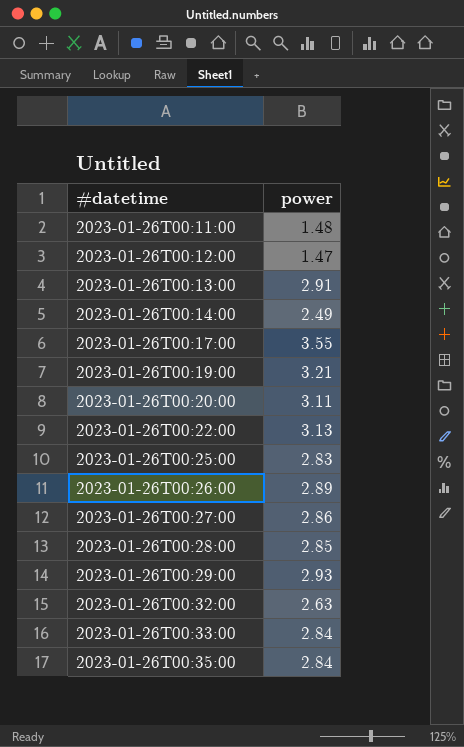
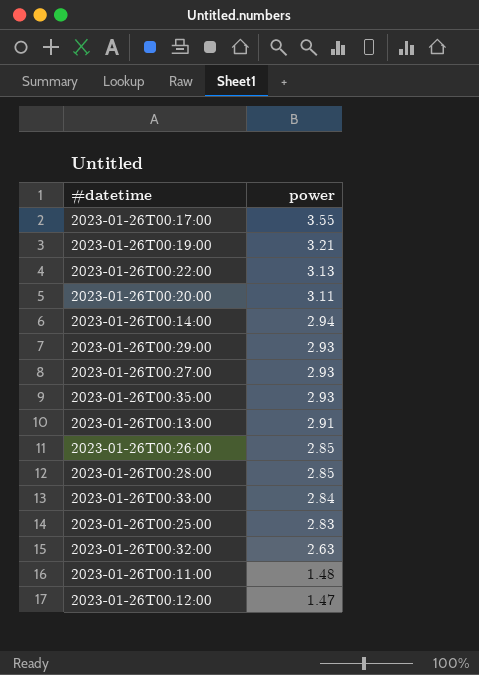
row order: #datetime ascending -> power descending
2023-01-26T00:14:00 | power: 2.49 -> 2.94
2023-01-26T00:27:00 | power: 2.86 -> 2.93
2023-01-26T00:35:00 | power: 2.84 -> 2.93
2023-01-26T00:26:00 | power: 2.89 -> 2.85

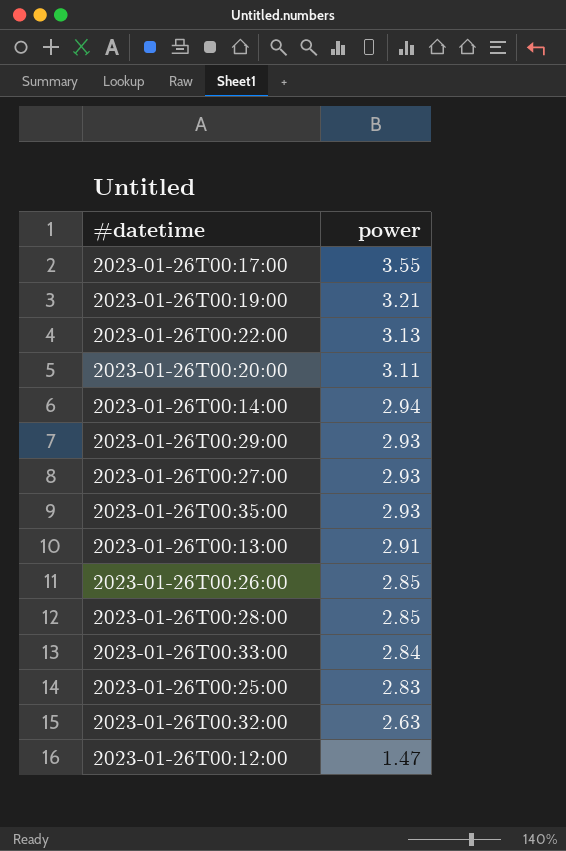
row 2023-01-26T00:11:00: 1.48 -> none

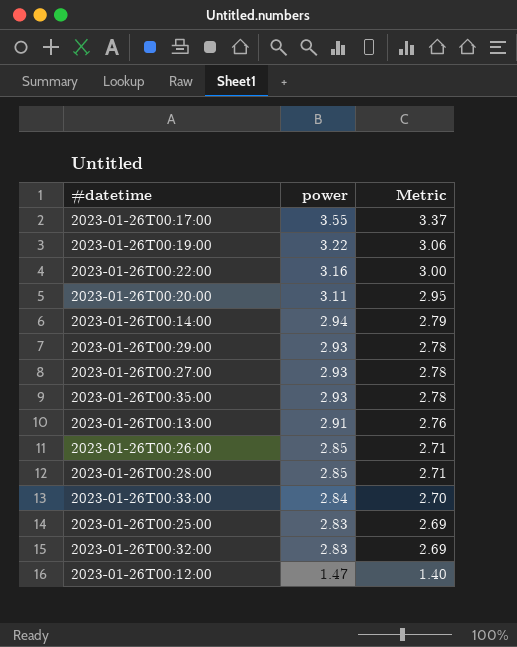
column Metric | formula: none -> [power] * 0.95
2023-01-26T00:19:00 | power: 3.21 -> 3.22
2023-01-26T00:22:00 | power: 3.13 -> 3.16
2023-01-26T00:32:00 | power: 2.63 -> 2.83

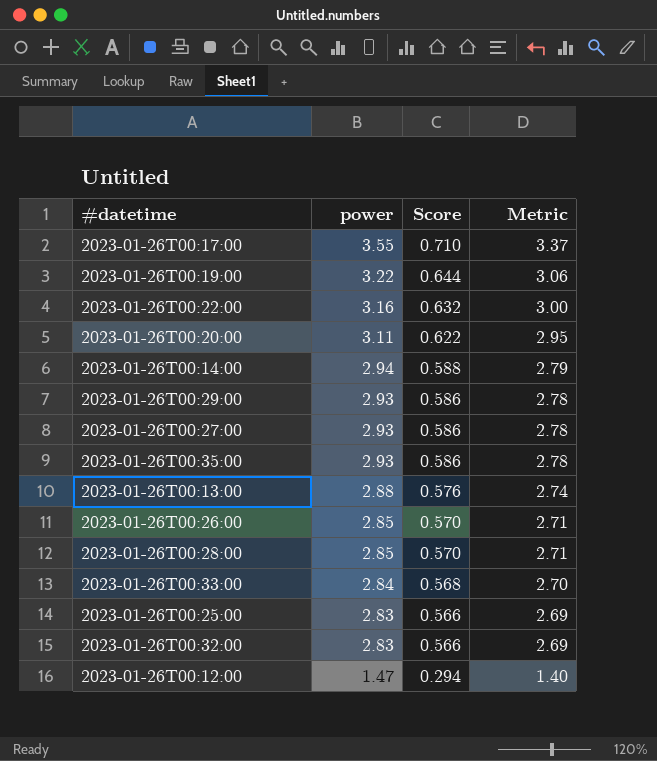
column Score | formula: none -> [power] * 0.2
2023-01-26T00:13:00 | power: 2.91 -> 2.88
2023-01-26T00:13:00 | Metric: 2.76 -> 2.74

